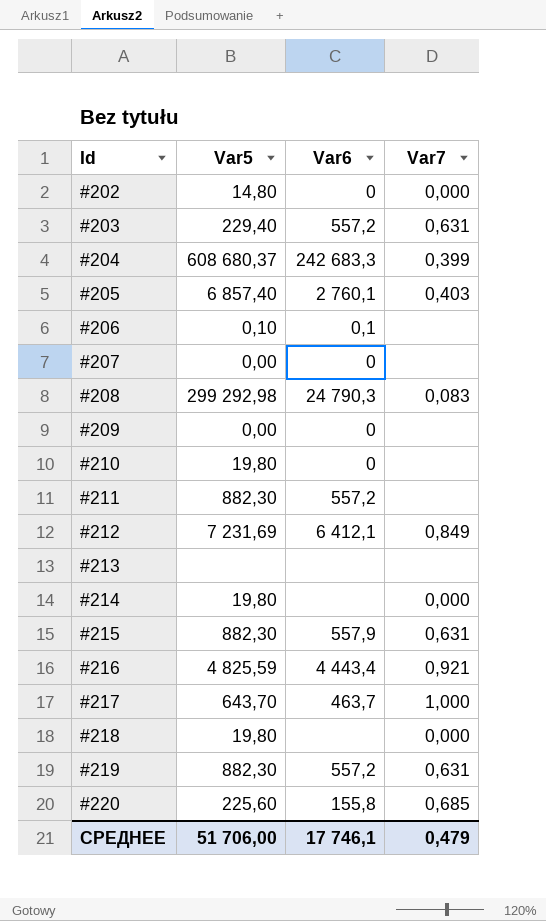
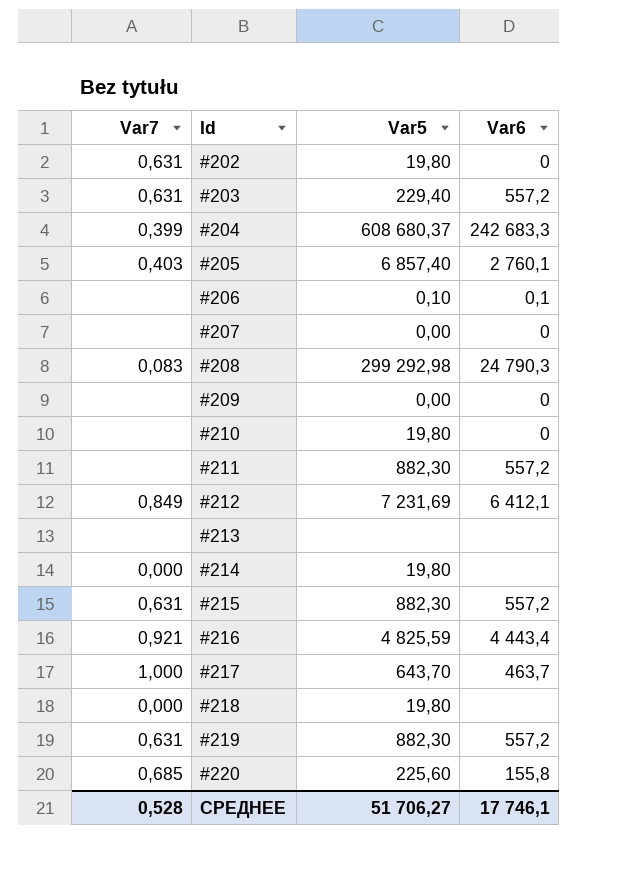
column Var7 | position: 4 -> 1
#202 | Var7: 0,000 -> 0,631
#202 | Var5: 14,80 -> 19,80
#215 | Var6: 557,9 -> 557,2
СРЕДНЕЕ | Var7: 0,479 -> 0,528
СРЕДНЕЕ | Var5: 51 706,00 -> 51 706,27

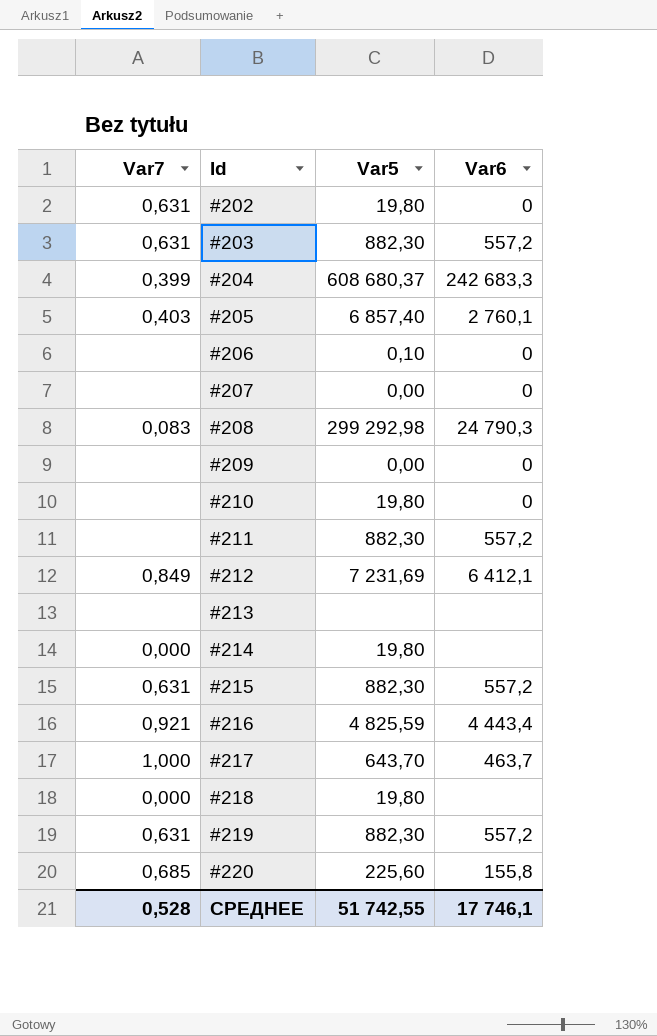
#203 | Var5: 229,40 -> 882,30
#206 | Var6: 0,1 -> 0
СРЕДНЕЕ | Var5: 51 706,27 -> 51 742,55

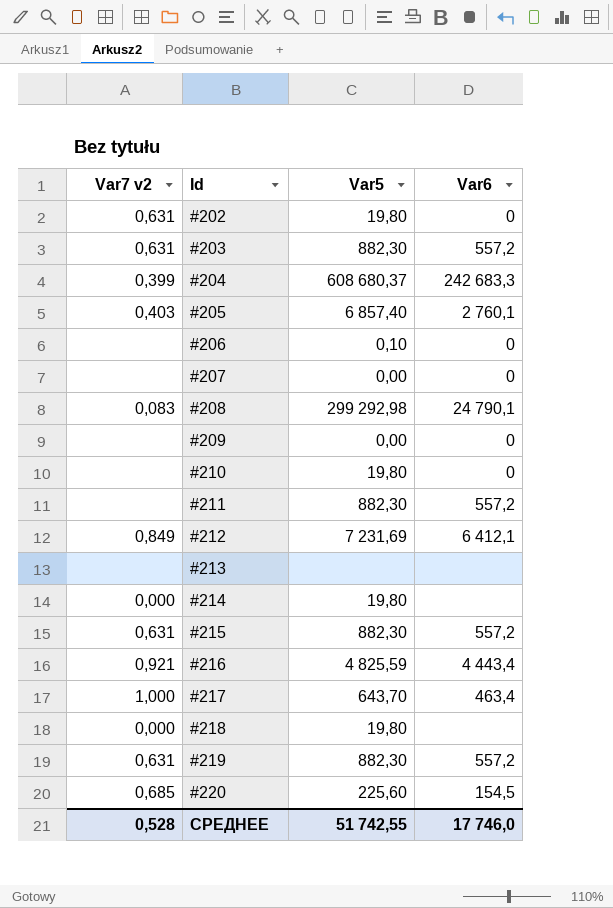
column name: Var7 -> Var7 v2
#208 | Var6: 24 790,3 -> 24 790,1
#217 | Var6: 463,7 -> 463,4
#220 | Var6: 155,8 -> 154,5
СРЕДНЕЕ | Var6: 17 746,1 -> 17 746,0

